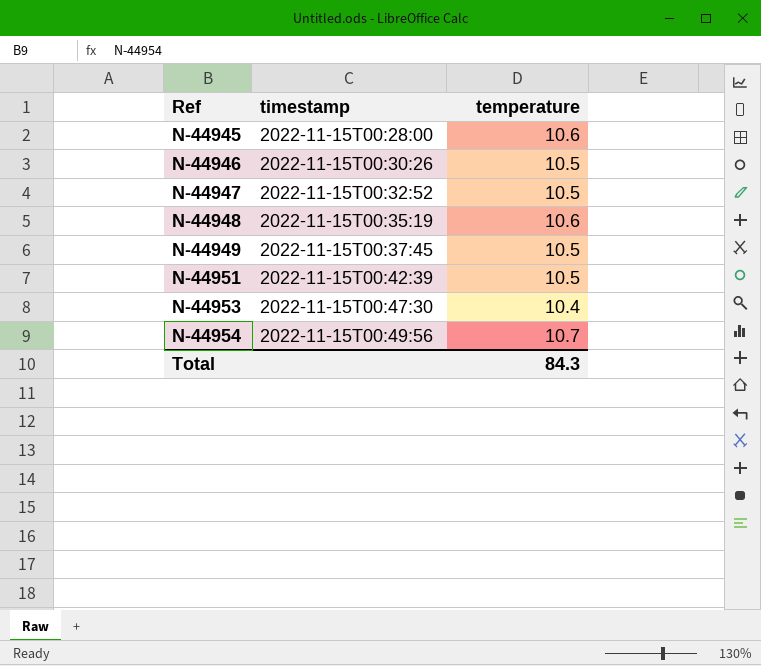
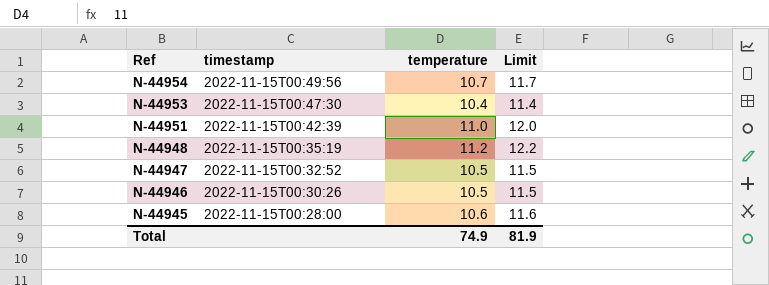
row order: Ref ascending -> Ref descending
column Limit | formula: none -> [temperature] + 1
row N-44949: 2022-11-15T00:37:45 | 10.5 -> none
N-44951 | temperature: 10.5 -> 11.0
N-44948 | temperature: 10.6 -> 11.2
Total | temperature: 84.3 -> 74.9

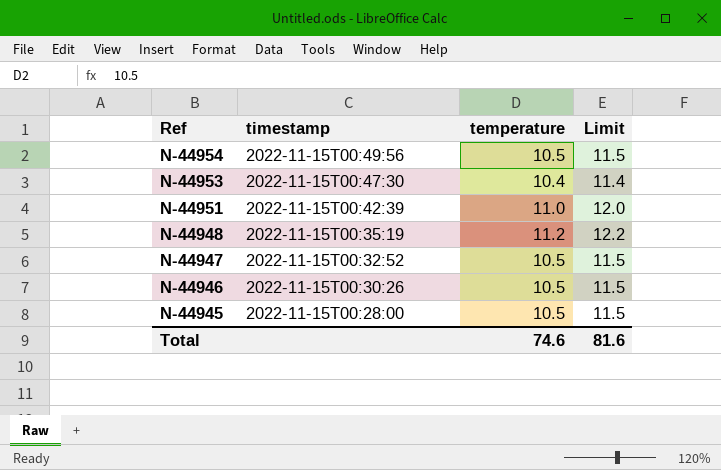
N-44954 | temperature: 10.7 -> 10.5
N-44954 | Limit: 11.7 -> 11.5
N-44945 | temperature: 10.6 -> 10.5
N-44945 | Limit: 11.6 -> 11.5
Total | temperature: 74.9 -> 74.6
Total | Limit: 81.9 -> 81.6

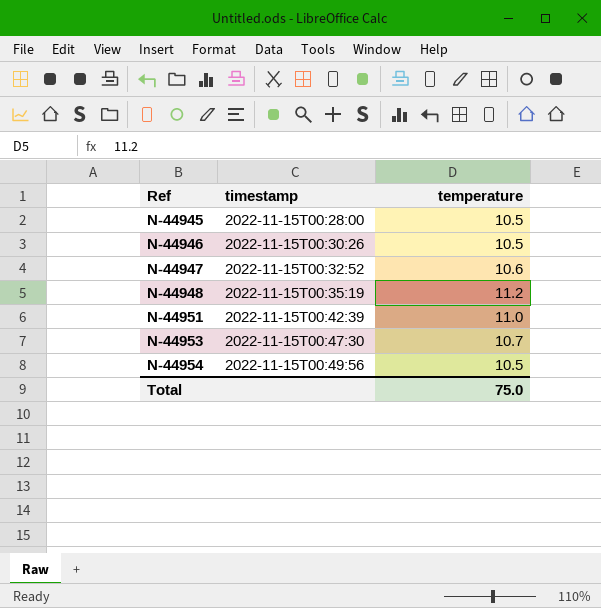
row order: Ref descending -> Ref ascending
column Limit | formula: [temperature] + 1 -> none
N-44947 | temperature: 10.5 -> 10.6
N-44953 | temperature: 10.4 -> 10.7
Total | temperature: 74.6 -> 75.0

